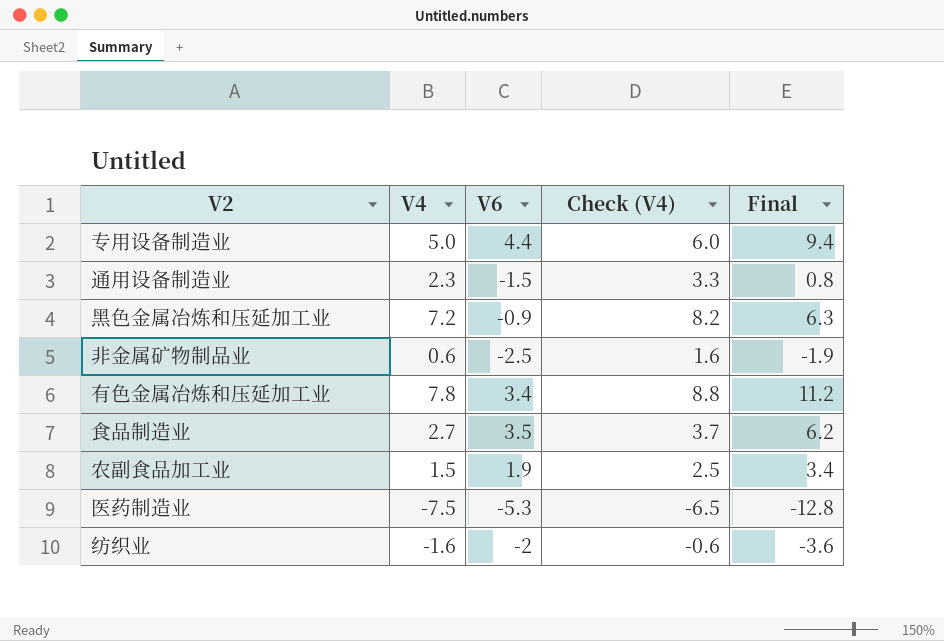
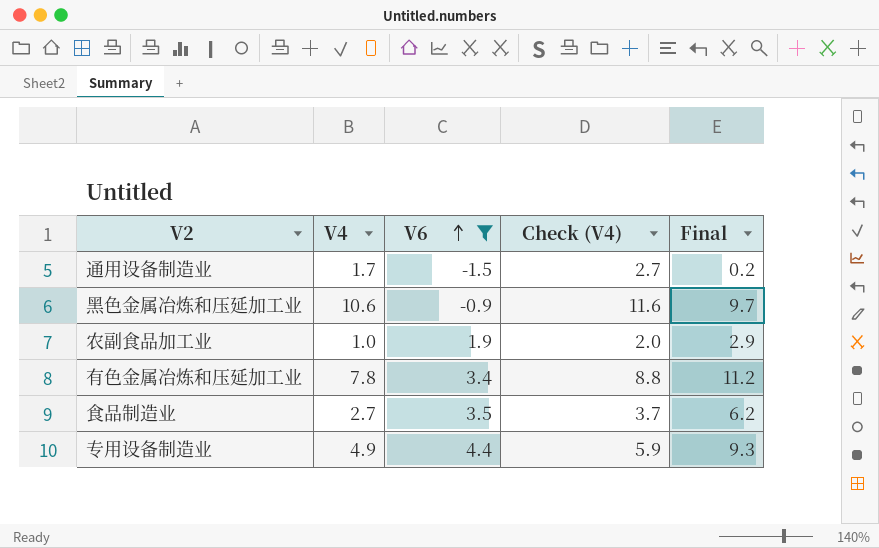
filter: none -> V6 >= -1.5
row order: none -> V6 ascending
通用设备制造业 | V4: 2.3 -> 1.7
通用设备制造业 | Check (V4): 3.3 -> 2.7
通用设备制造业 | Final: 0.8 -> 0.2
黑色金属冶炼和压延加工业 | V4: 7.2 -> 10.6
黑色金属冶炼和压延加工业 | Check (V4): 8.2 -> 11.6
黑色金属冶炼和压延加工业 | Final: 6.3 -> 9.7
农副食品加工业 | V4: 1.5 -> 1.0
农副食品加工业 | Check (V4): 2.5 -> 2.0
农副食品加工业 | Final: 3.4 -> 2.9
专用设备制造业 | V4: 5.0 -> 4.9
专用设备制造业 | Check (V4): 6.0 -> 5.9
专用设备制造业 | Final: 9.4 -> 9.3

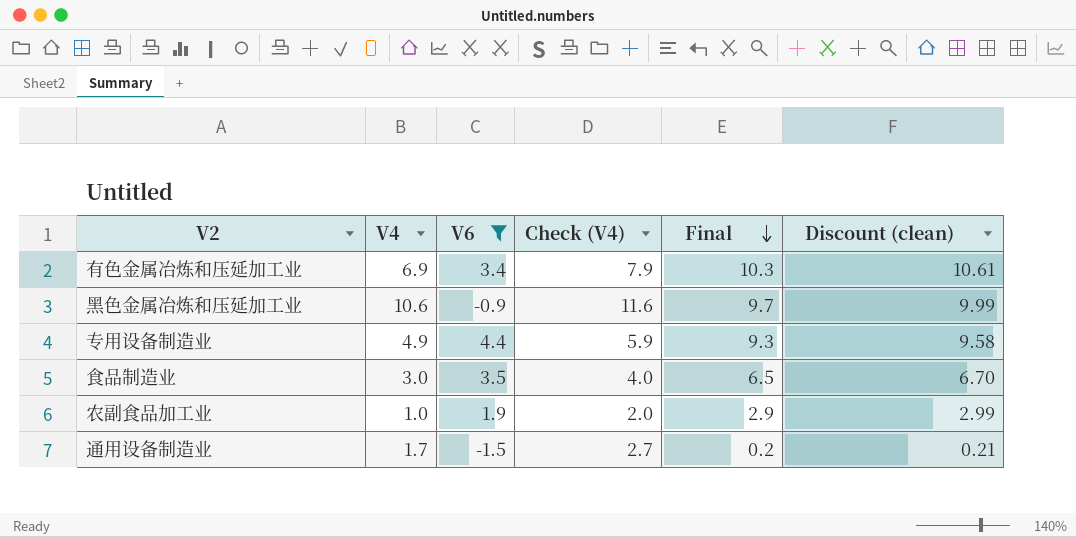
row order: V6 ascending -> Final descending
column Discount (clean) | formula: none -> [Final] * 1.03
有色金属冶炼和压延加工业 | V4: 7.8 -> 6.9
有色金属冶炼和压延加工业 | Check (V4): 8.8 -> 7.9
有色金属冶炼和压延加工业 | Final: 11.2 -> 10.3
食品制造业 | V4: 2.7 -> 3.0
食品制造业 | Check (V4): 3.7 -> 4.0
食品制造业 | Final: 6.2 -> 6.5

